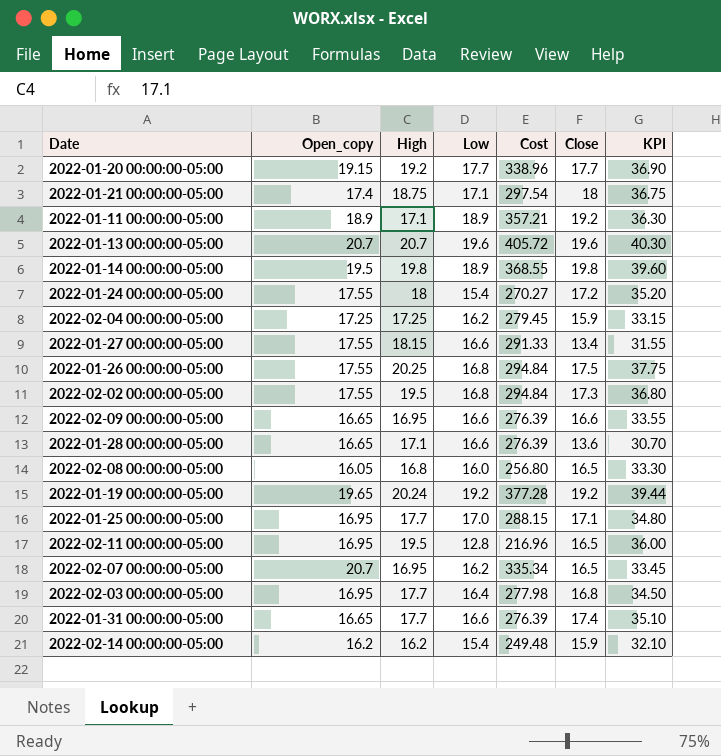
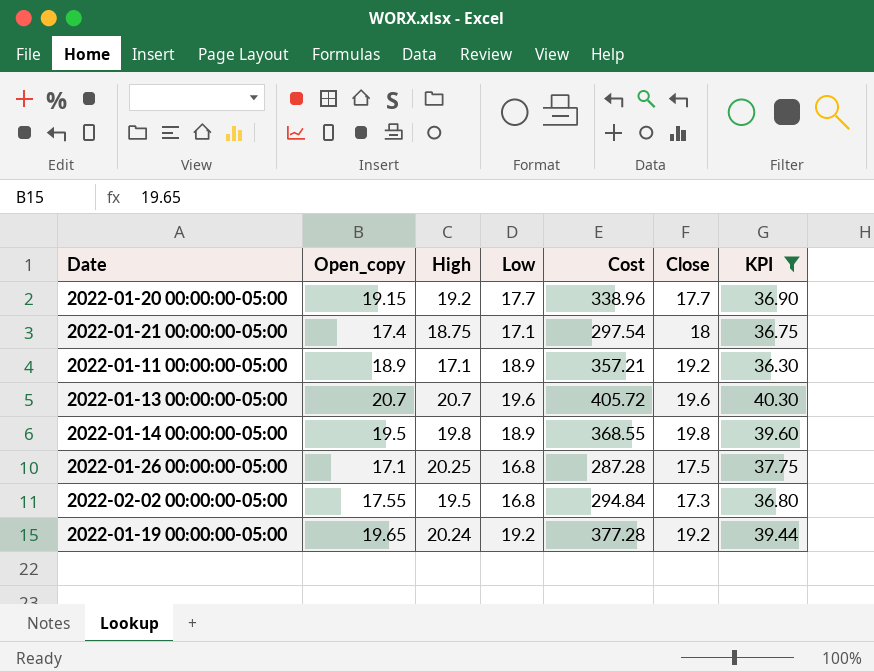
filter: none -> KPI >= 36.30
2022-01-26 00:00:00-05:00 | Open_copy: 17.55 -> 17.1
2022-01-26 00:00:00-05:00 | Cost: 294.84 -> 287.28

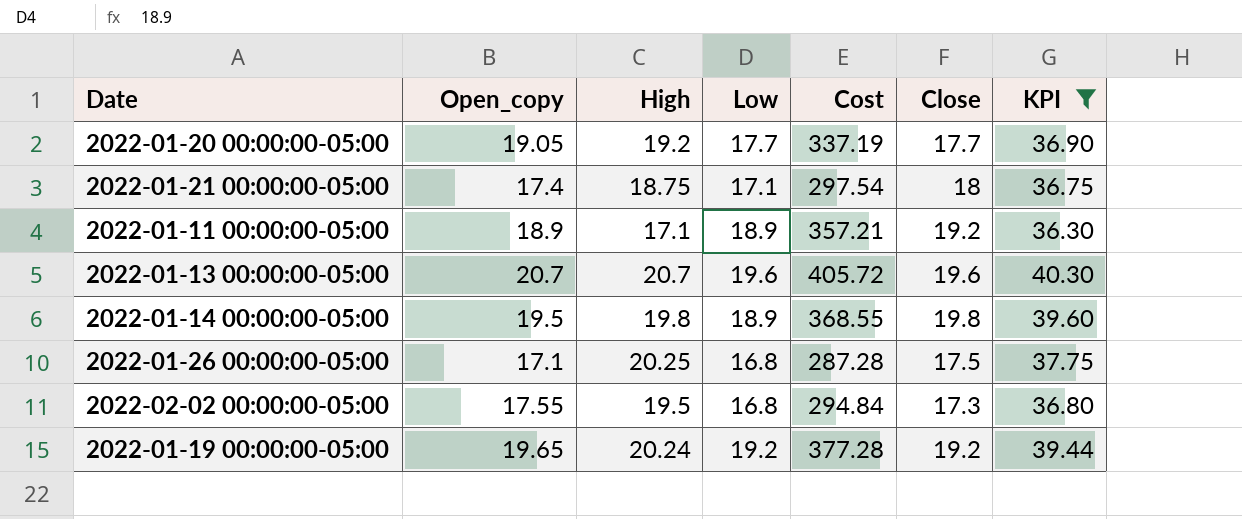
2022-01-20 00:00:00-05:00 | Open_copy: 19.15 -> 19.05
2022-01-20 00:00:00-05:00 | Cost: 338.96 -> 337.19

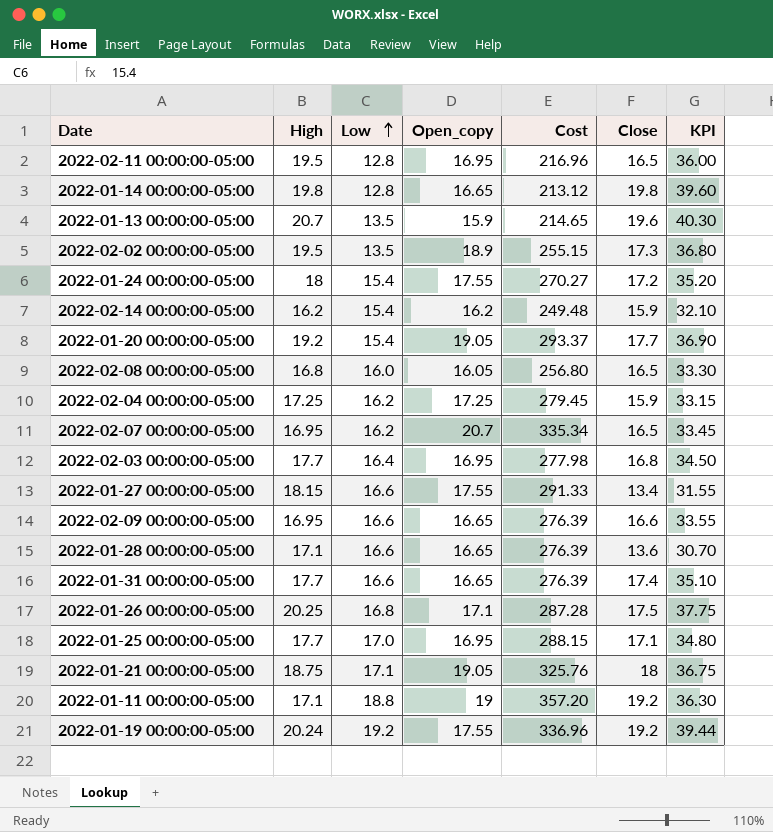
filter: KPI >= 36.30 -> none
row order: none -> Low ascending
column Open_copy | position: 2 -> 4
2022-01-14 00:00:00-05:00 | Low: 18.9 -> 12.8
2022-01-14 00:00:00-05:00 | Open_copy: 19.5 -> 16.65
2022-01-14 00:00:00-05:00 | Cost: 368.55 -> 213.12
2022-01-13 00:00:00-05:00 | Low: 19.6 -> 13.5
2022-01-13 00:00:00-05:00 | Open_copy: 20.7 -> 15.9
2022-01-13 00:00:00-05:00 | Cost: 405.72 -> 214.65
2022-02-02 00:00:00-05:00 | Low: 16.8 -> 13.5
2022-02-02 00:00:00-05:00 | Open_copy: 17.55 -> 18.9
2022-02-02 00:00:00-05:00 | Cost: 294.84 -> 255.15
2022-01-20 00:00:00-05:00 | Low: 17.7 -> 15.4
2022-01-20 00:00:00-05:00 | Cost: 337.19 -> 293.37
2022-01-21 00:00:00-05:00 | Open_copy: 17.4 -> 19.05
2022-01-21 00:00:00-05:00 | Cost: 297.54 -> 325.76
2022-01-11 00:00:00-05:00 | Low: 18.9 -> 18.8
2022-01-11 00:00:00-05:00 | Open_copy: 18.9 -> 19
2022-01-11 00:00:00-05:00 | Cost: 357.21 -> 357.20
2022-01-19 00:00:00-05:00 | Open_copy: 19.65 -> 17.55
2022-01-19 00:00:00-05:00 | Cost: 377.28 -> 336.96

